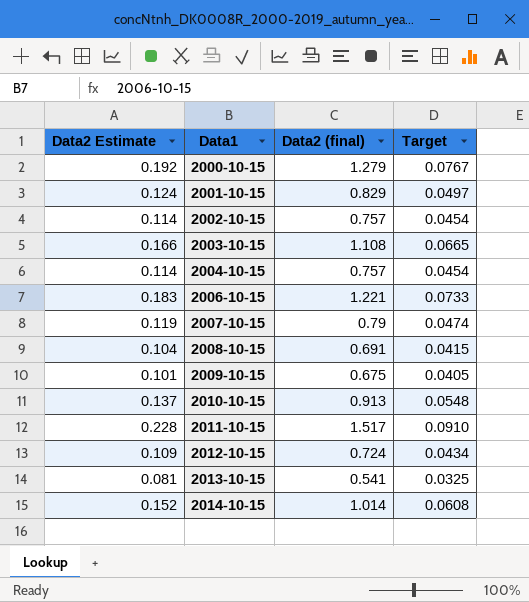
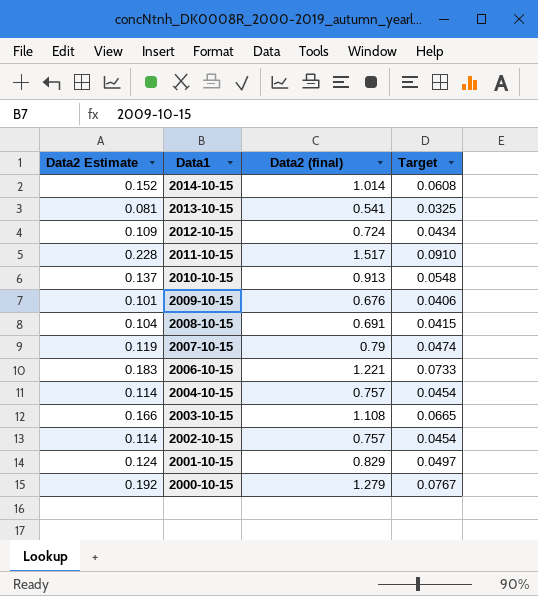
row order: Data1 ascending -> Data1 descending
2009-10-15 | Data2 (final): 0.675 -> 0.676
2009-10-15 | Target: 0.0405 -> 0.0406

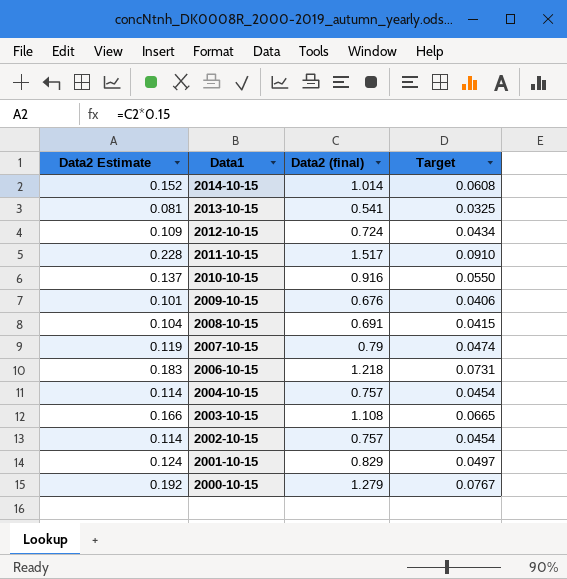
2010-10-15 | Data2 (final): 0.913 -> 0.916
2010-10-15 | Target: 0.0548 -> 0.0550
2006-10-15 | Data2 (final): 1.221 -> 1.218
2006-10-15 | Target: 0.0733 -> 0.0731

